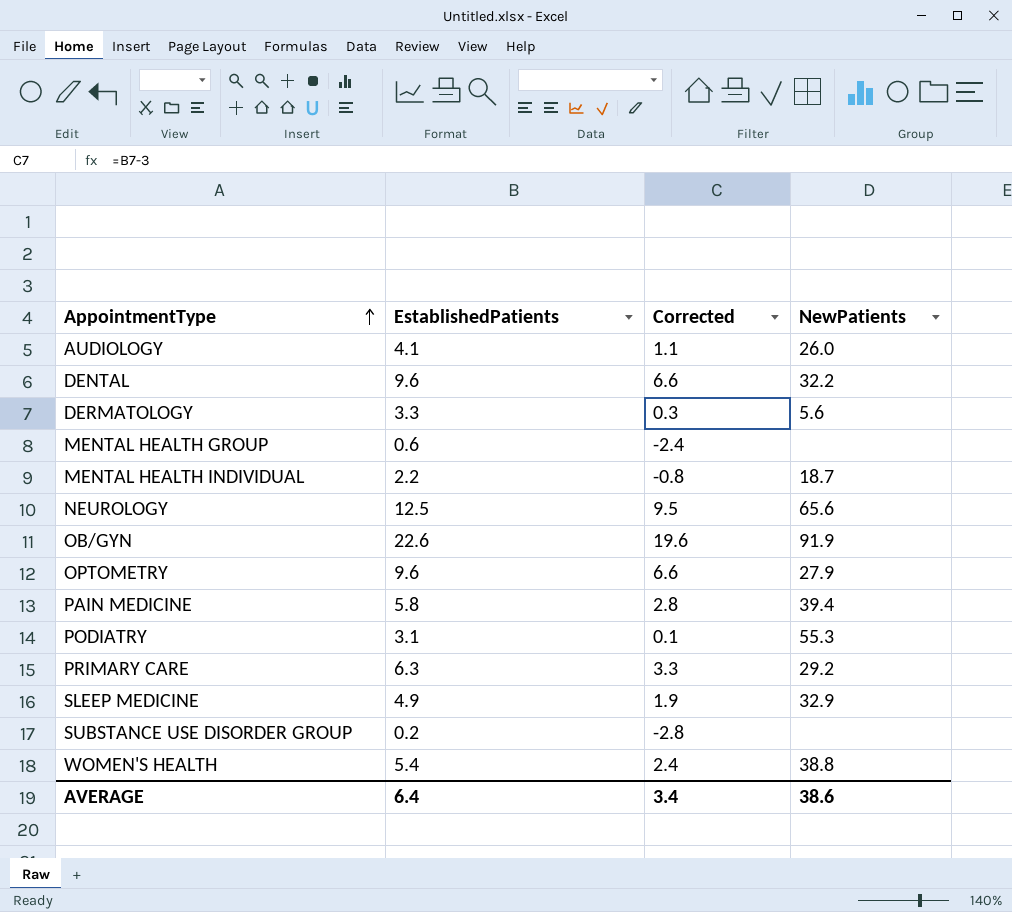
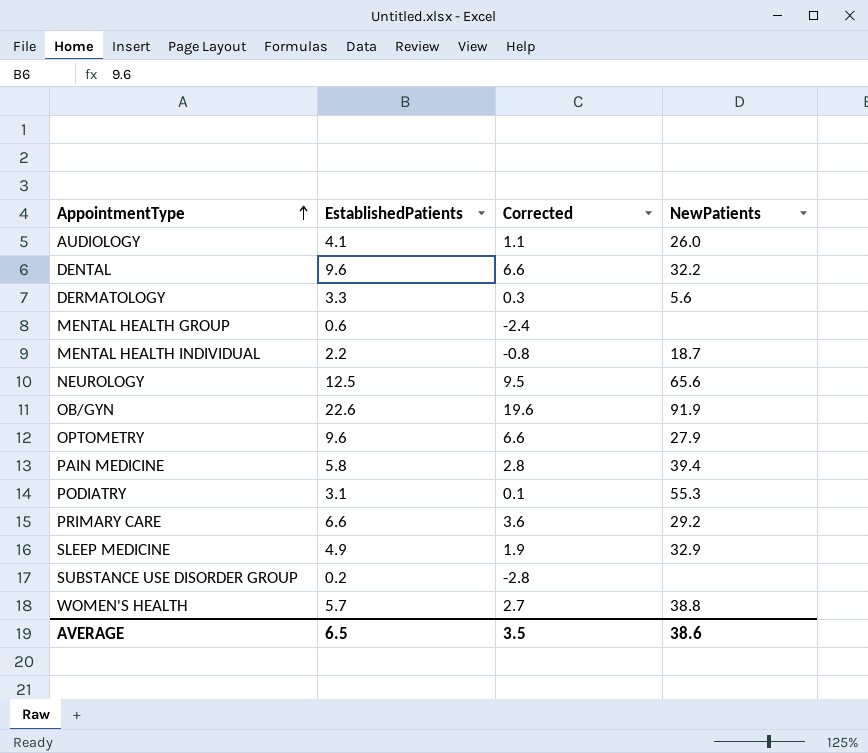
PRIMARY CARE | EstablishedPatients: 6.3 -> 6.6
PRIMARY CARE | Corrected: 3.3 -> 3.6
WOMEN'S HEALTH | EstablishedPatients: 5.4 -> 5.7
WOMEN'S HEALTH | Corrected: 2.4 -> 2.7
AVERAGE | EstablishedPatients: 6.4 -> 6.5
AVERAGE | Corrected: 3.4 -> 3.5

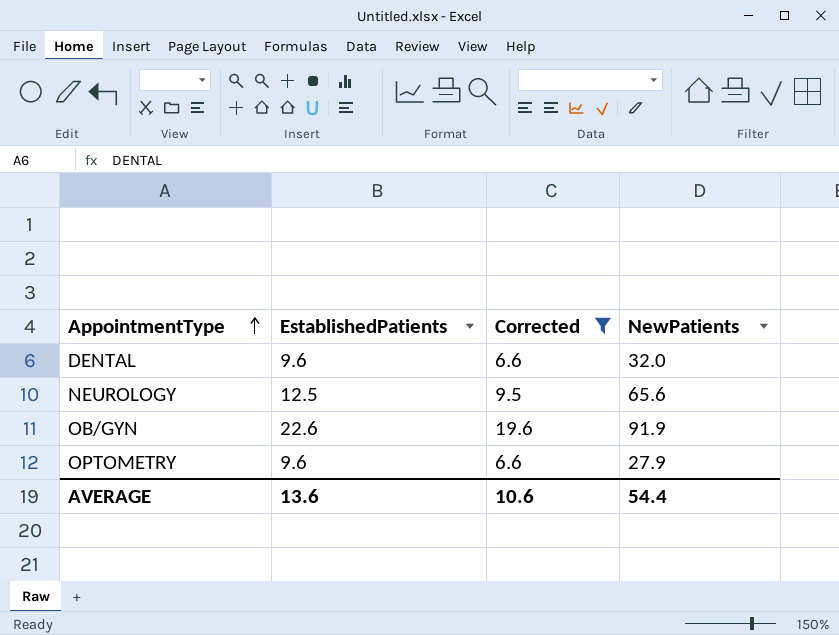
filter: none -> Corrected >= 6.6
DENTAL | NewPatients: 32.2 -> 32.0
AVERAGE | EstablishedPatients: 6.5 -> 13.6
AVERAGE | Corrected: 3.5 -> 10.6
AVERAGE | NewPatients: 38.6 -> 54.4

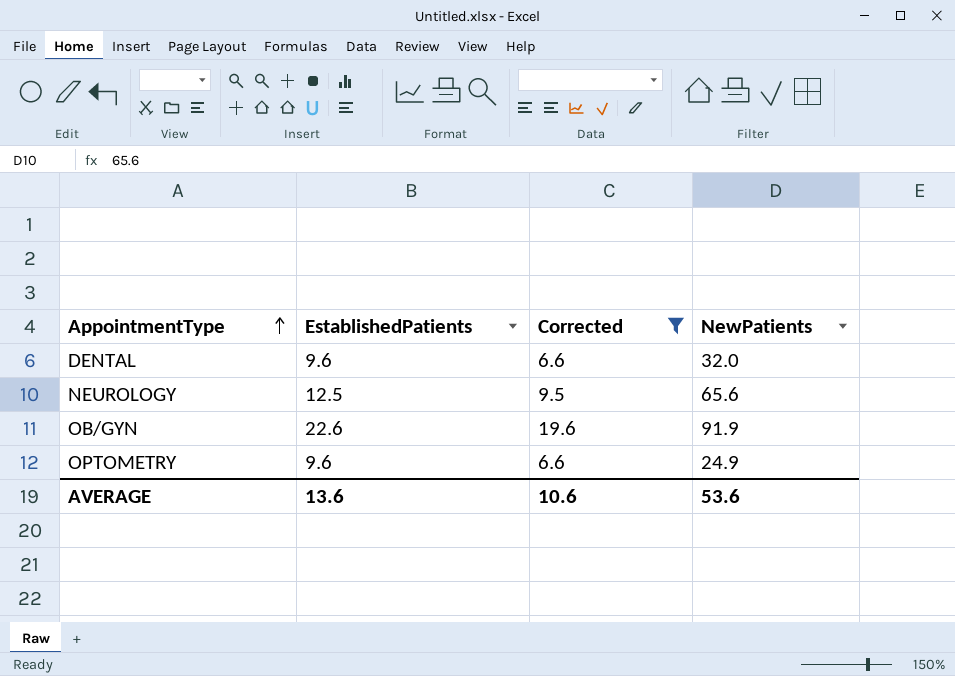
OPTOMETRY | NewPatients: 27.9 -> 24.9
AVERAGE | NewPatients: 54.4 -> 53.6

